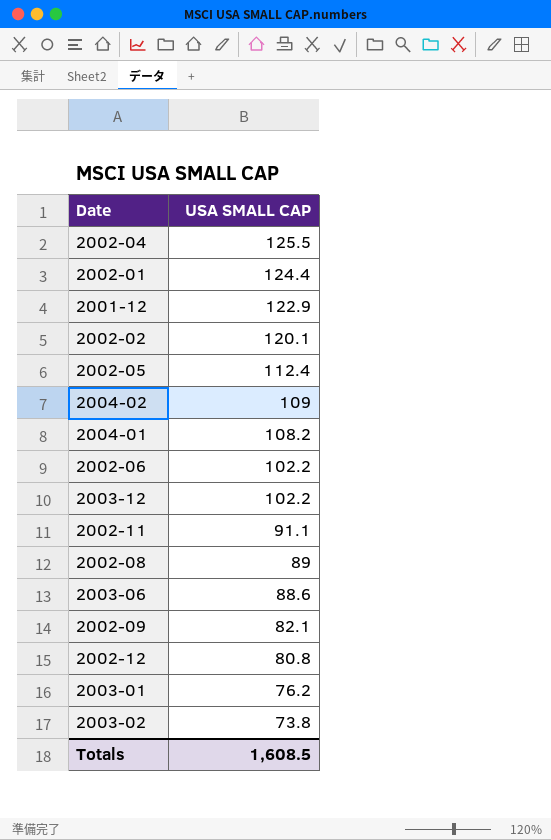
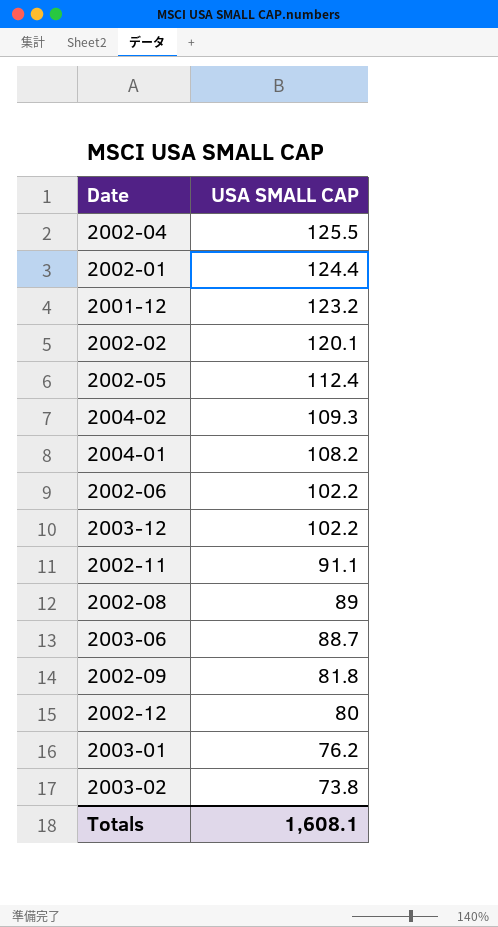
2001-12 | USA SMALL CAP: 122.9 -> 123.2
2004-02 | USA SMALL CAP: 109 -> 109.3
2003-06 | USA SMALL CAP: 88.6 -> 88.7
2002-09 | USA SMALL CAP: 82.1 -> 81.8
2002-12 | USA SMALL CAP: 80.8 -> 80
Totals | USA SMALL CAP: 1,608.5 -> 1,608.1

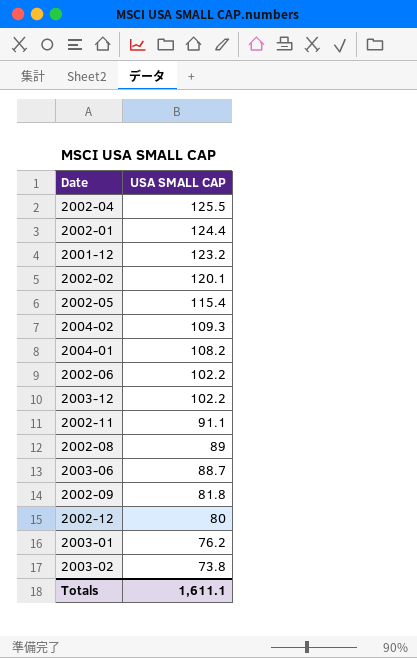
2002-05 | USA SMALL CAP: 112.4 -> 115.4
Totals | USA SMALL CAP: 1,608.1 -> 1,611.1

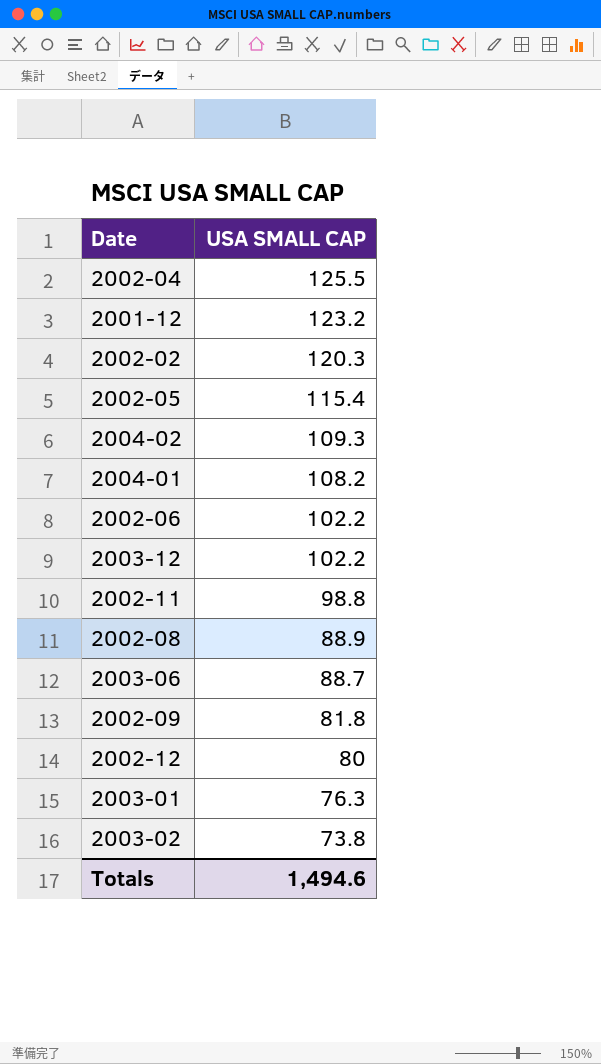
row 2002-01: 124.4 -> none
2002-02 | USA SMALL CAP: 120.1 -> 120.3
2002-11 | USA SMALL CAP: 91.1 -> 98.8
2002-08 | USA SMALL CAP: 89 -> 88.9
2003-01 | USA SMALL CAP: 76.2 -> 76.3
Totals | USA SMALL CAP: 1,611.1 -> 1,494.6

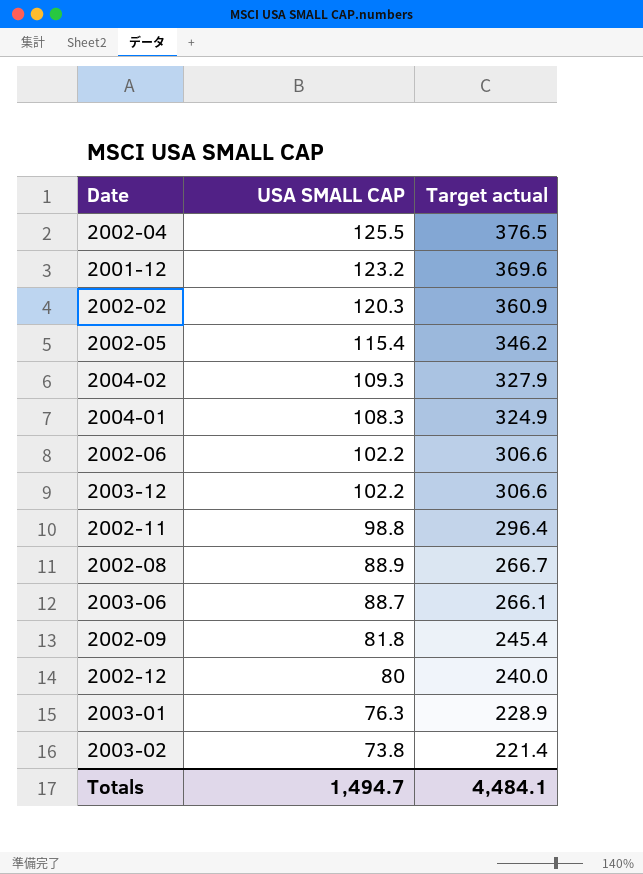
column Target actual | formula: none -> [USA SMALL CAP] * 3
2004-01 | USA SMALL CAP: 108.2 -> 108.3
Totals | USA SMALL CAP: 1,494.6 -> 1,494.7

